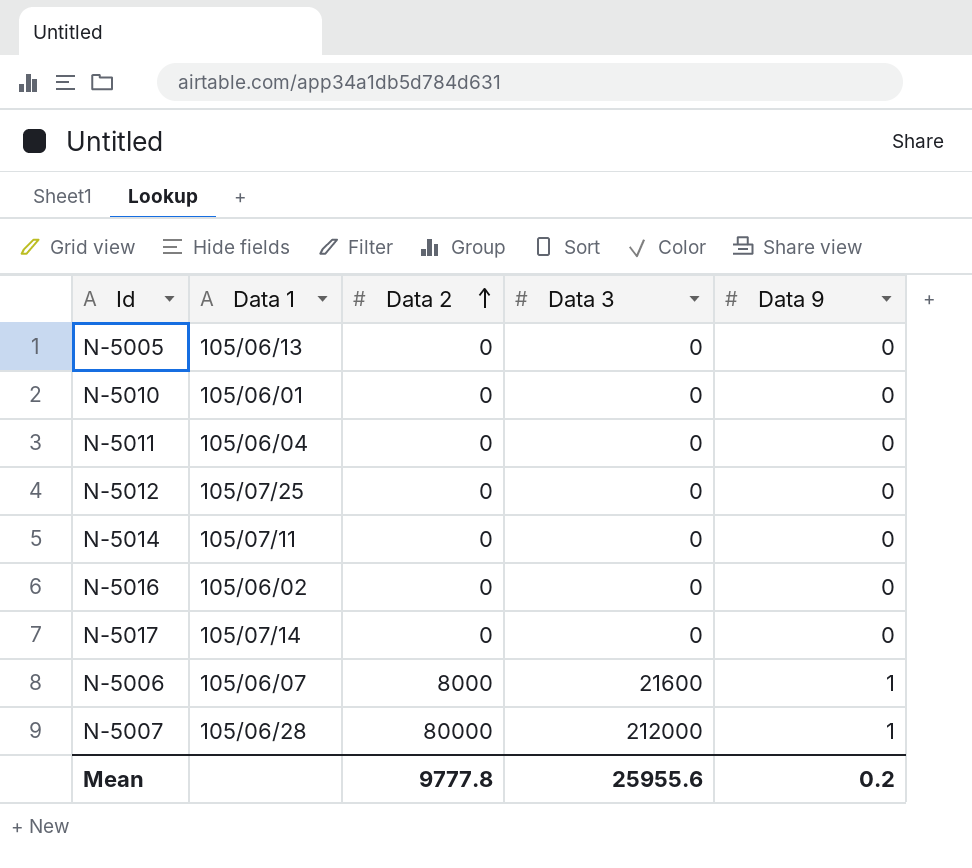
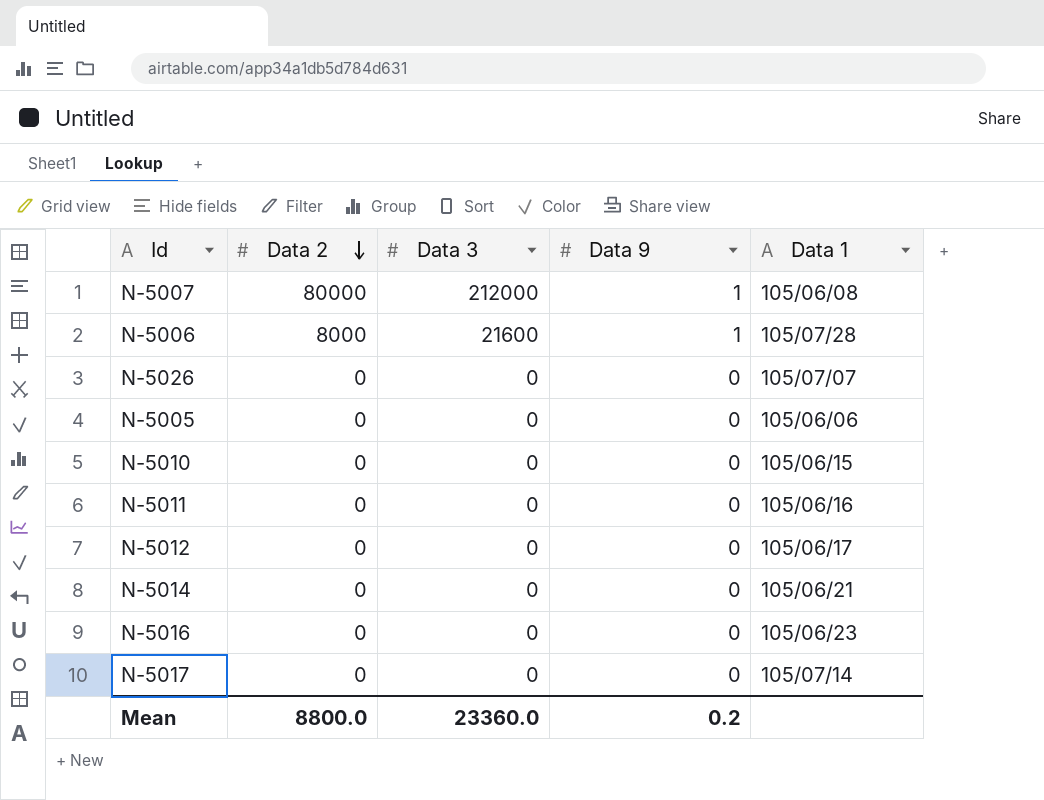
row order: Data 2 ascending -> Data 2 descending
column Data 1 | position: 2 -> 5
N-5007 | Data 1: 105/06/28 -> 105/06/08
N-5006 | Data 1: 105/06/07 -> 105/07/28
row N-5026: none -> 0 | 0 | 0 | 105/07/07
N-5005 | Data 1: 105/06/13 -> 105/06/06
N-5010 | Data 1: 105/06/01 -> 105/06/15
N-5011 | Data 1: 105/06/04 -> 105/06/16
N-5012 | Data 1: 105/07/25 -> 105/06/17
N-5014 | Data 1: 105/07/11 -> 105/06/21
N-5016 | Data 1: 105/06/02 -> 105/06/23
Mean | Data 2: 9777.8 -> 8800.0
Mean | Data 3: 25955.6 -> 23360.0

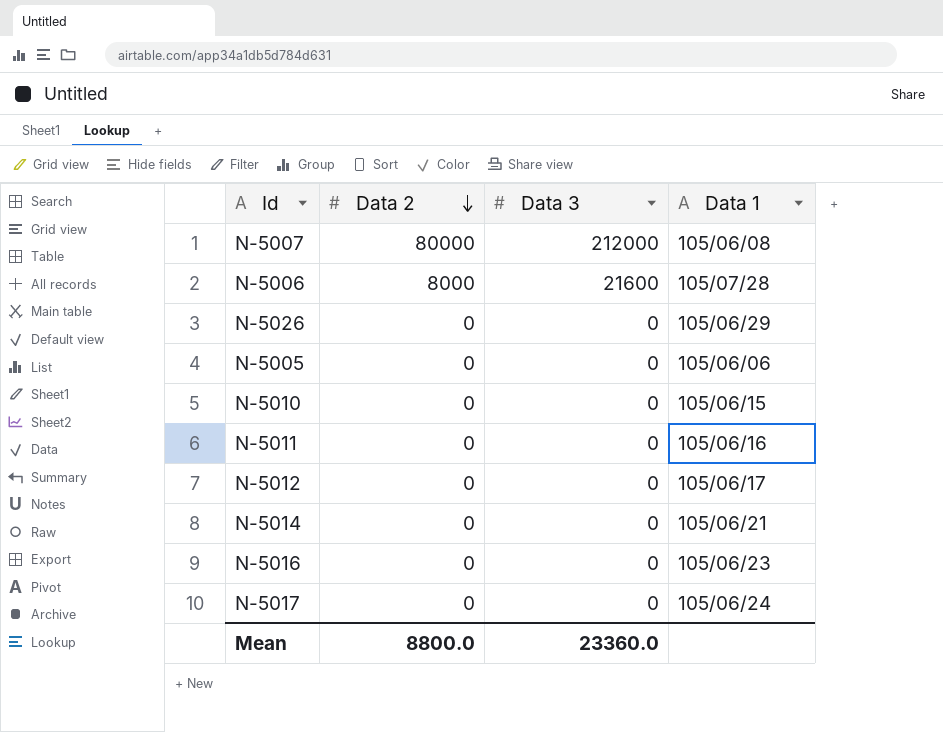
column Data 9 | position: 4 -> none
N-5026 | Data 1: 105/07/07 -> 105/06/29
N-5017 | Data 1: 105/07/14 -> 105/06/24

